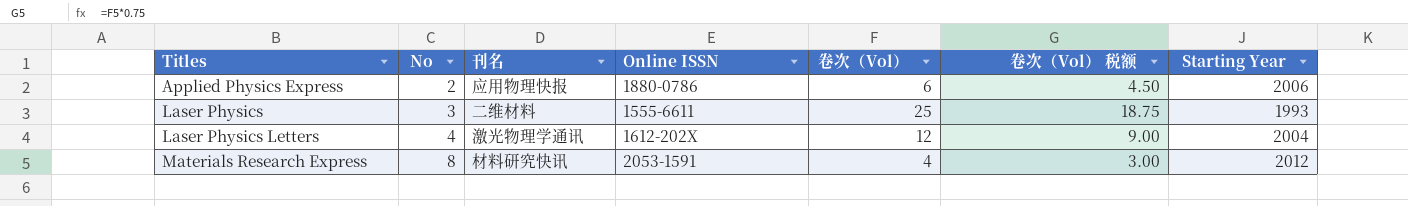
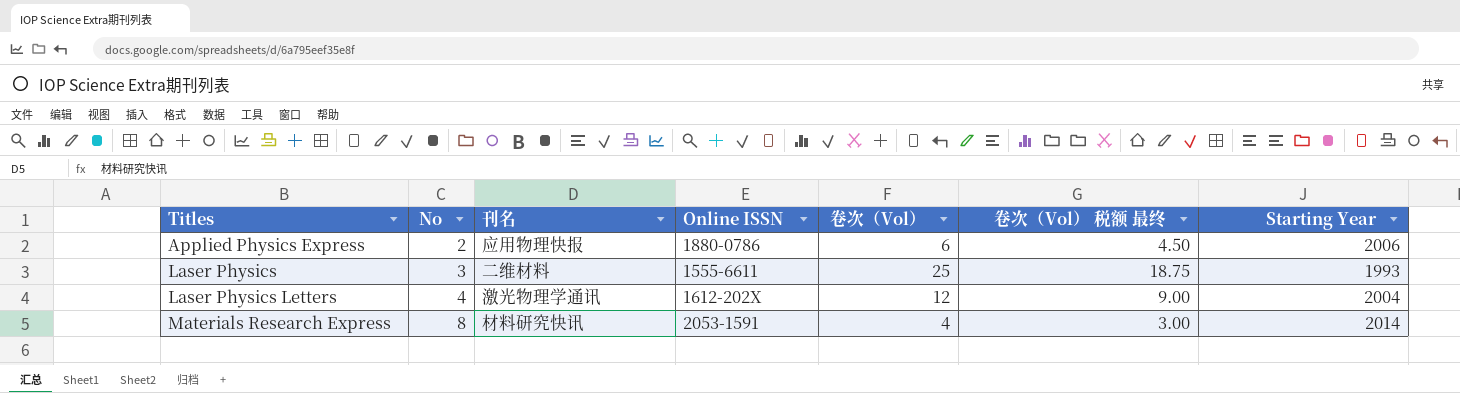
column name: 卷次（Vol） 税额 -> 卷次（Vol） 税额 最终
Materials Research Express | Starting Year: 2012 -> 2014

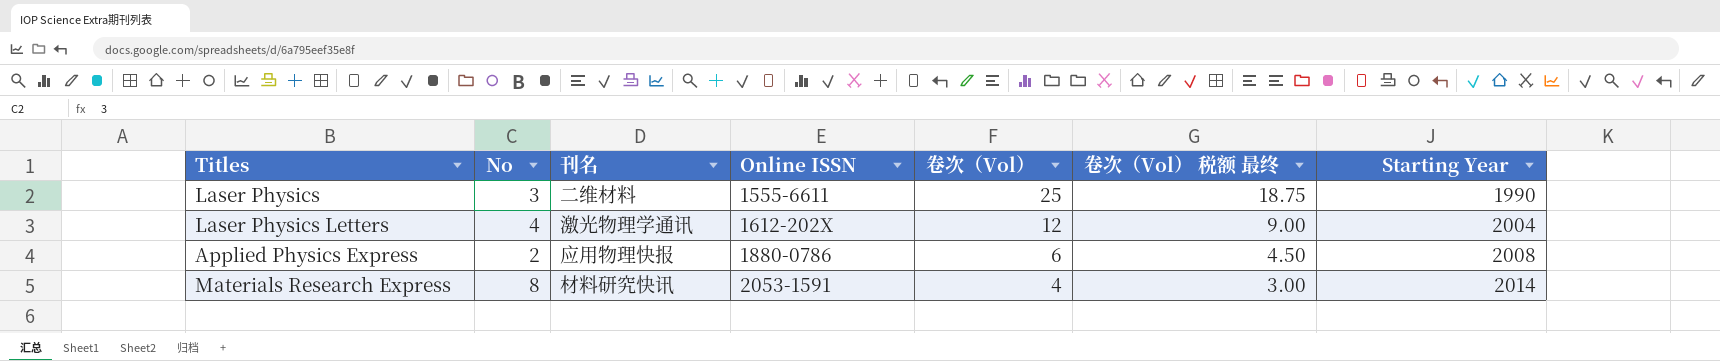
row order: Titles ascending -> Online ISSN ascending
Laser Physics | Starting Year: 1993 -> 1990
Applied Physics Express | Starting Year: 2006 -> 2008

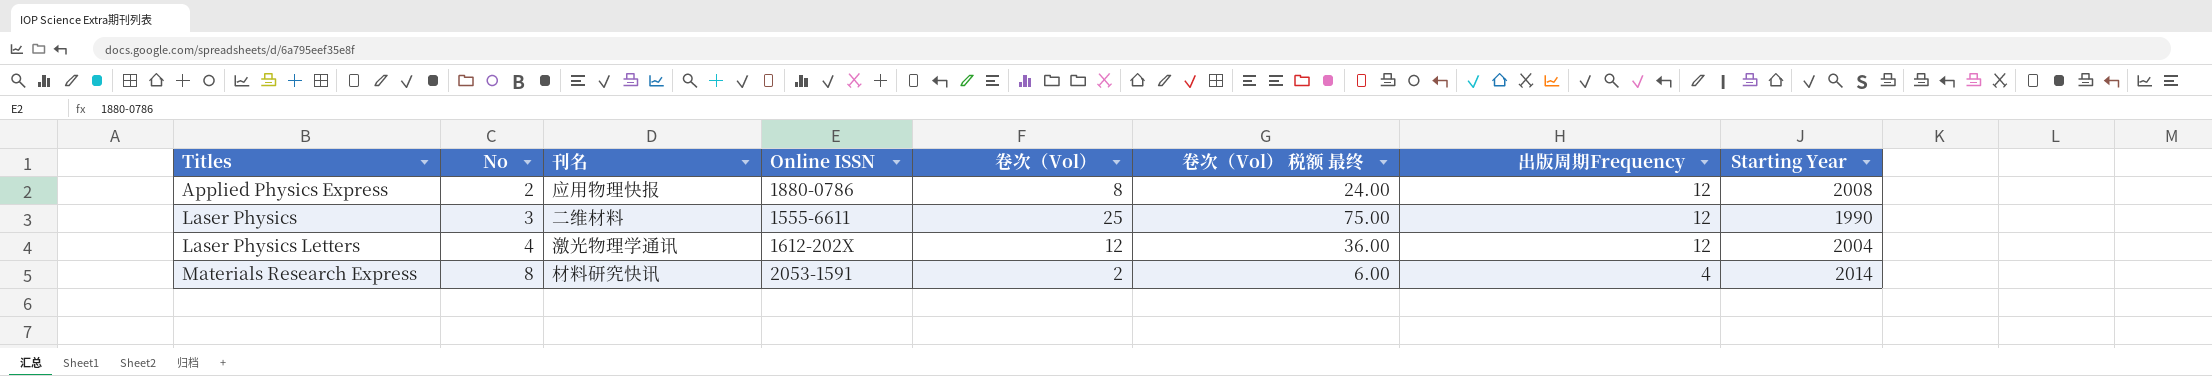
row order: Online ISSN ascending -> Titles ascending
column 卷次（Vol） 税额 最终 | formula: [卷次（Vol）] * 0.75 -> [卷次（Vol）] * 3
column 出版周期Frequency | position: none -> 7
Applied Physics Express | 卷次（Vol）: 6 -> 8
Materials Research Express | 卷次（Vol）: 4 -> 2

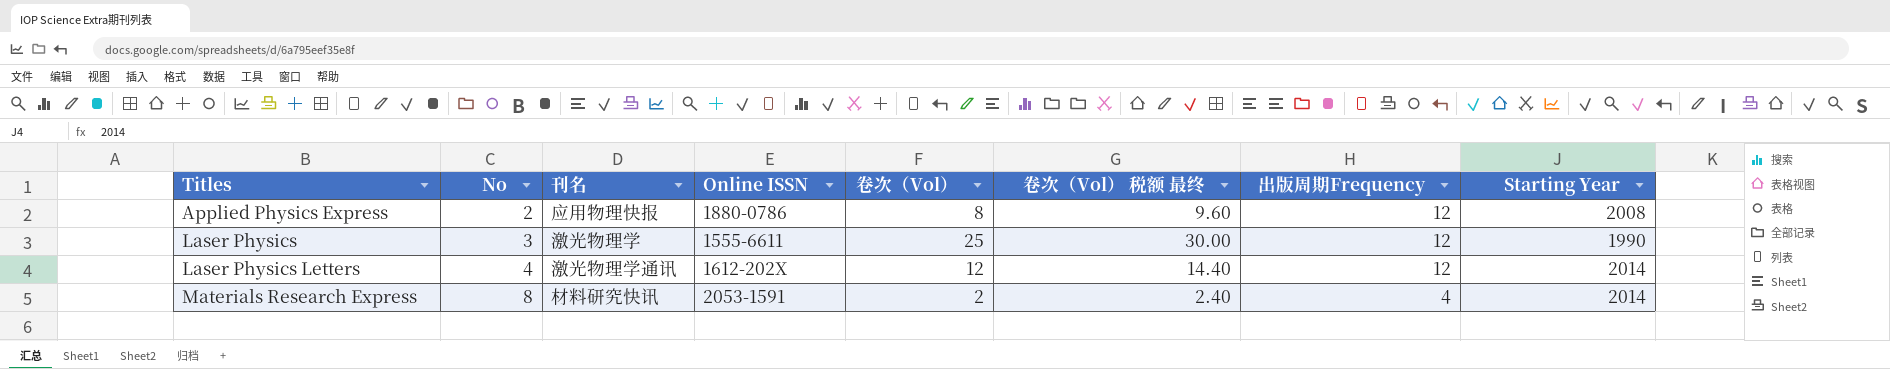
column 卷次（Vol） 税额 最终 | formula: [卷次（Vol）] * 3 -> [卷次（Vol）] * 1.2
Laser Physics | 刊名: 二维材料 -> 激光物理学
Laser Physics Letters | Starting Year: 2004 -> 2014

